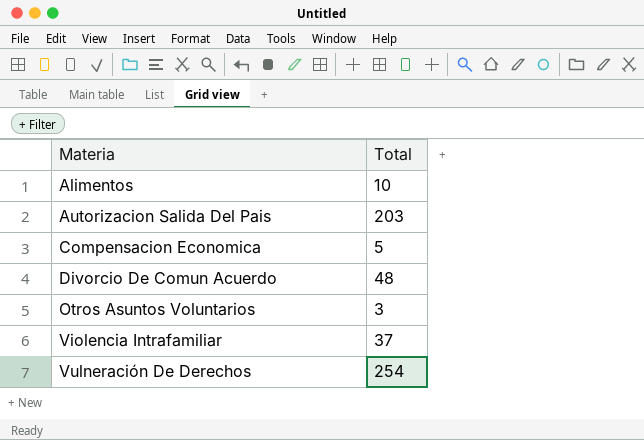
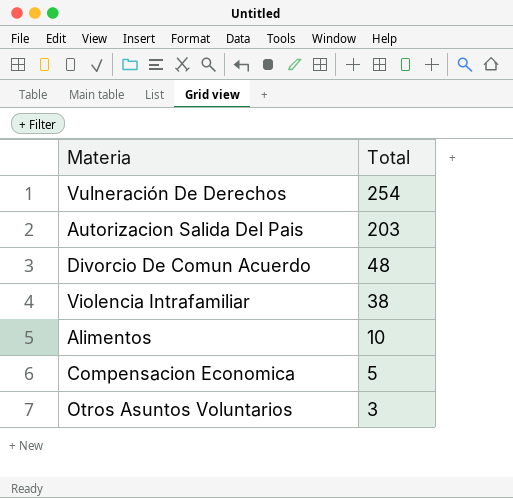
row order: Materia ascending -> Total descending
Violencia Intrafamiliar | Total: 37 -> 38

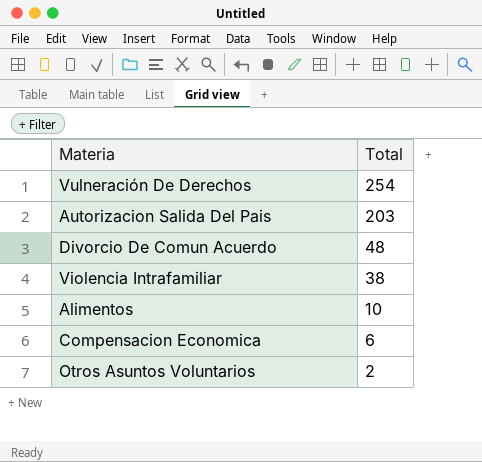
Compensacion Economica | Total: 5 -> 6
Otros Asuntos Voluntarios | Total: 3 -> 2

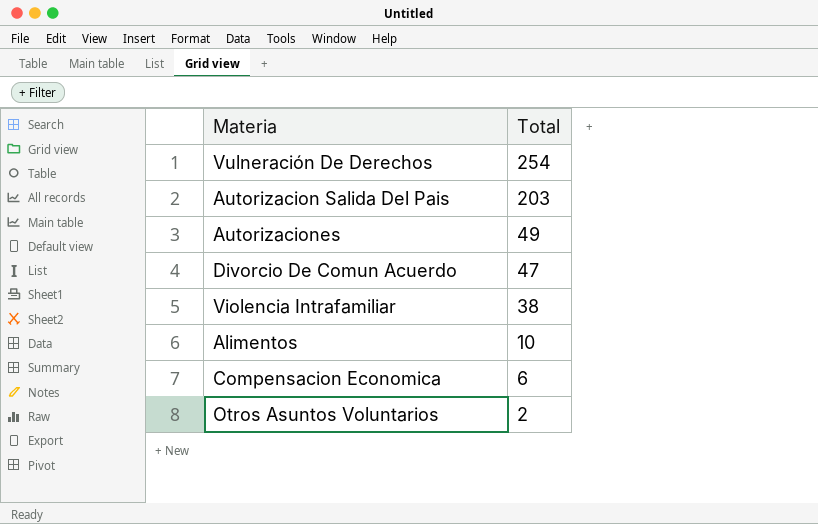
row Autorizaciones: none -> 49
Divorcio De Comun Acuerdo | Total: 48 -> 47

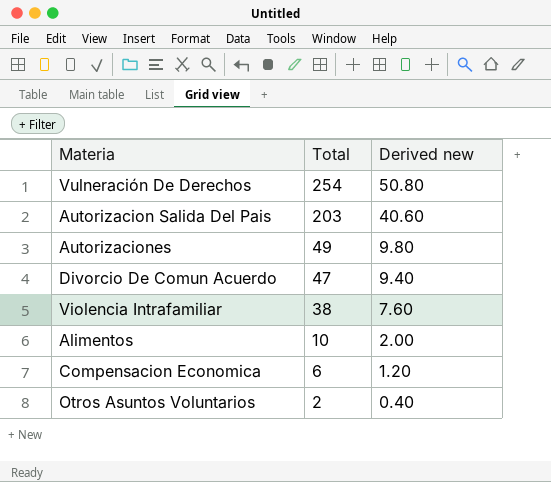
column Derived new | formula: none -> [Total] * 0.2

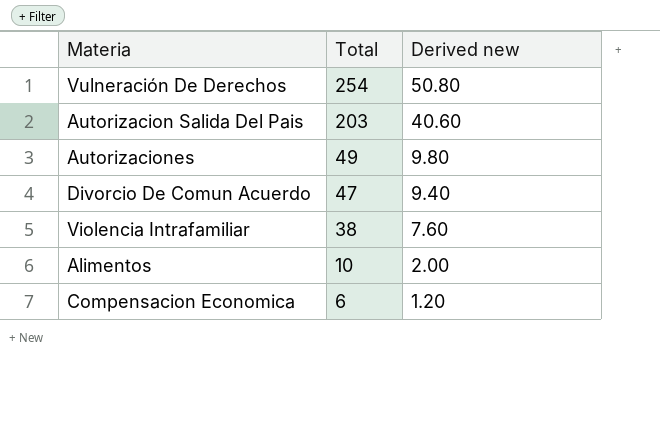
row Otros Asuntos Voluntarios: 2 | 0.40 -> none

